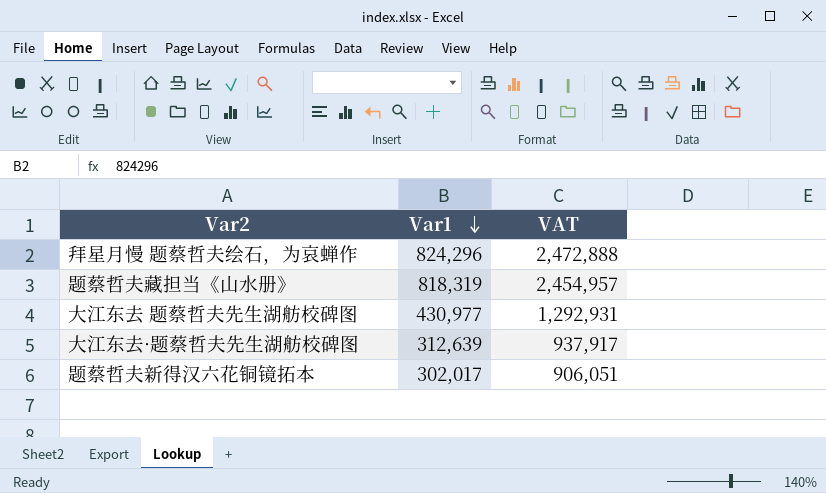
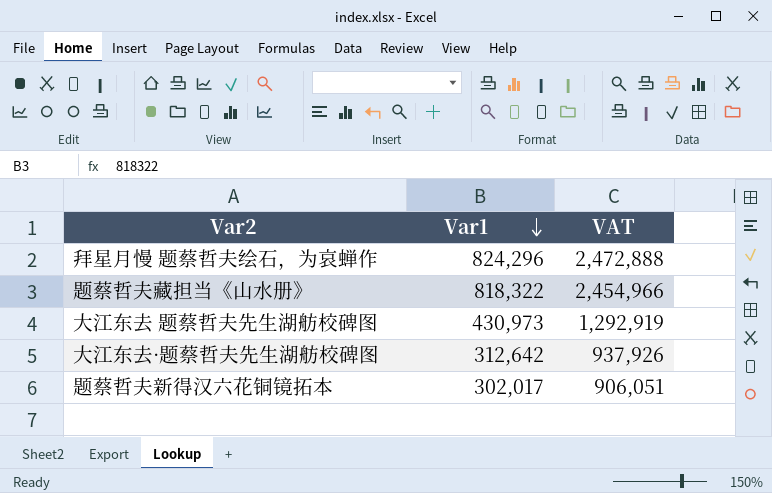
题蔡哲夫藏担当《山水册》 | Var1: 818,319 -> 818,322
题蔡哲夫藏担当《山水册》 | VAT: 2,454,957 -> 2,454,966
大江东去 题蔡哲夫先生湖舫校碑图 | Var1: 430,977 -> 430,973
大江东去 题蔡哲夫先生湖舫校碑图 | VAT: 1,292,931 -> 1,292,919
大江东去·题蔡哲夫先生湖舫校碑图 | Var1: 312,639 -> 312,642
大江东去·题蔡哲夫先生湖舫校碑图 | VAT: 937,917 -> 937,926

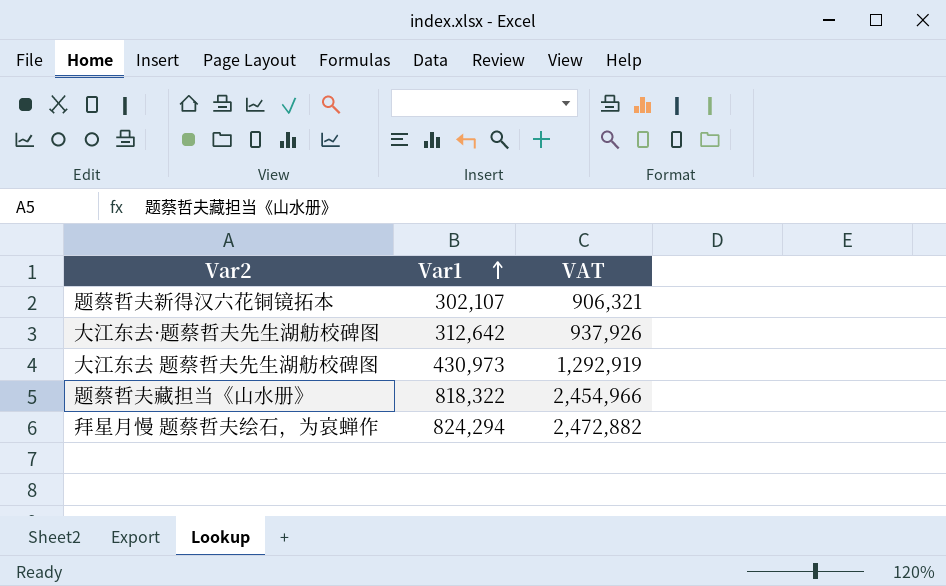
row order: Var1 descending -> Var1 ascending
题蔡哲夫新得汉六花铜镜拓本 | Var1: 302,017 -> 302,107
题蔡哲夫新得汉六花铜镜拓本 | VAT: 906,051 -> 906,321
拜星月慢 题蔡哲夫绘石，为哀蝉作 | Var1: 824,296 -> 824,294
拜星月慢 题蔡哲夫绘石，为哀蝉作 | VAT: 2,472,888 -> 2,472,882

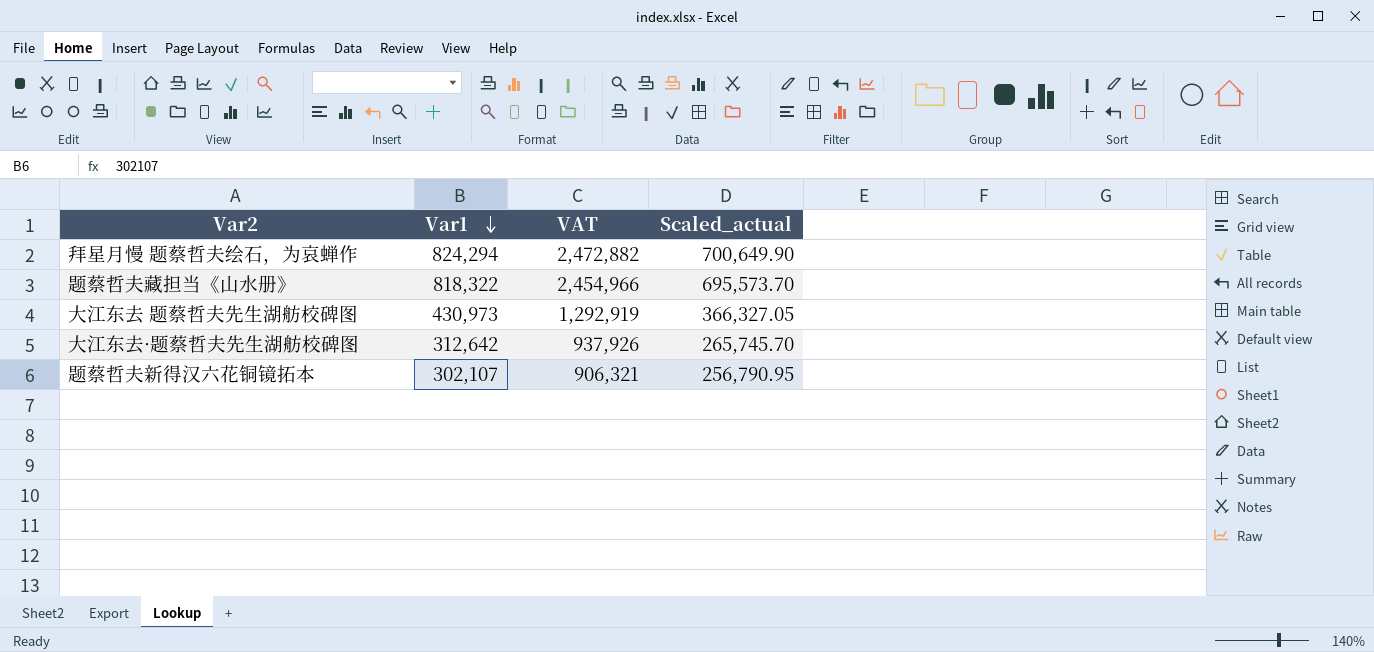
row order: Var1 ascending -> Var1 descending
column Scaled_actual | formula: none -> [Var1] * 0.85

